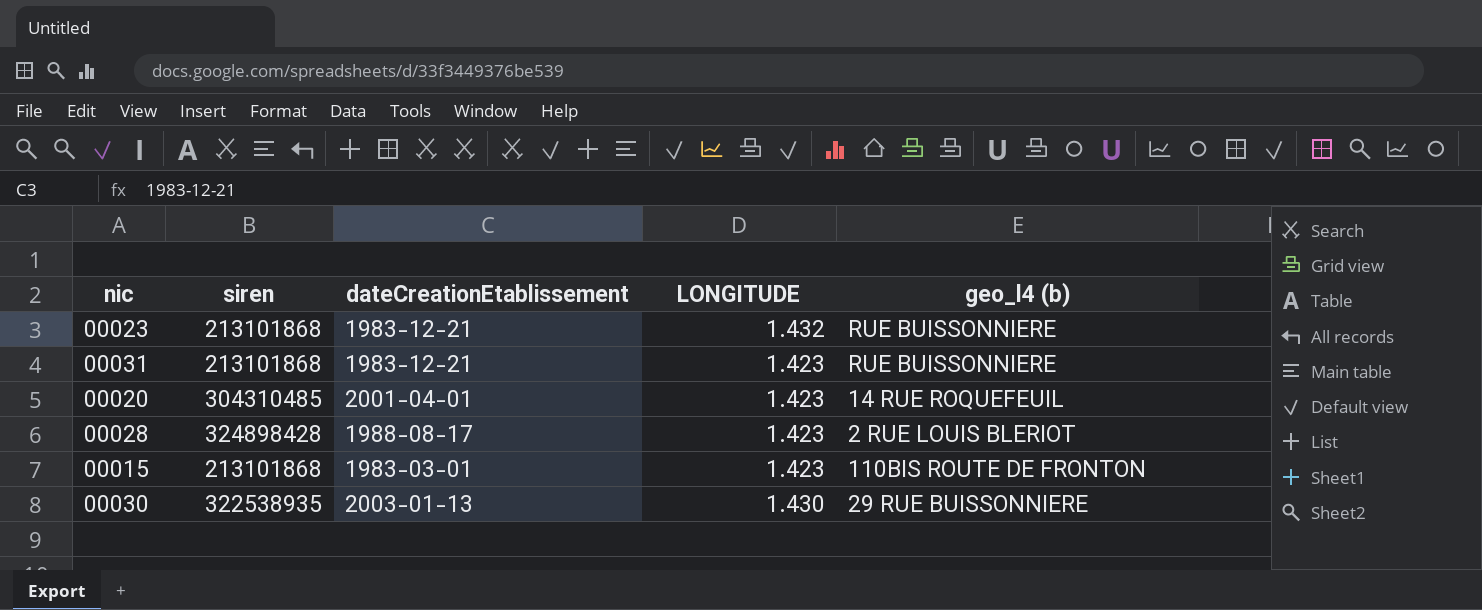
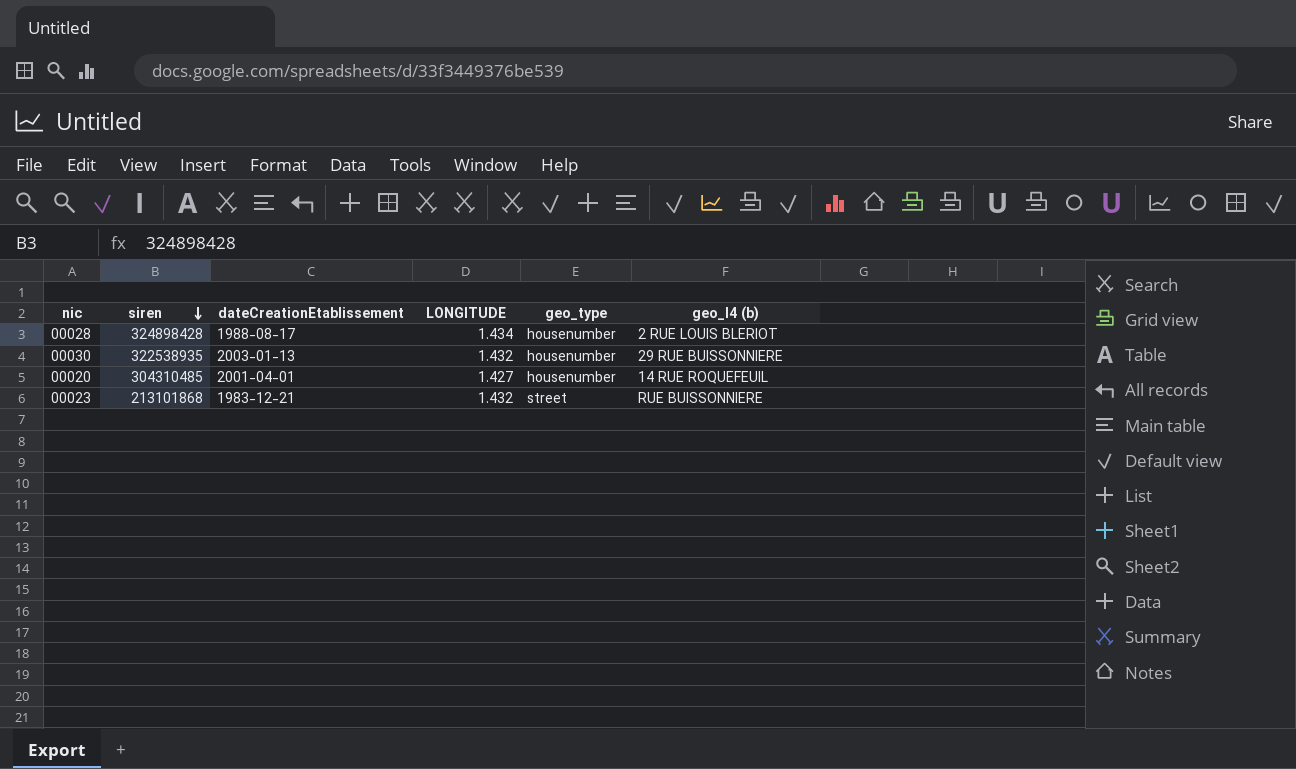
row order: none -> siren descending
column geo_type | position: none -> 5
row 00031: 213101868 | 1983-12-21 | 1.423 | RUE BUISSONNIERE -> none
row 00015: 213101868 | 1983-03-01 | 1.423 | 110BIS ROUTE DE FRONTON -> none
00028 | LONGITUDE: 1.423 -> 1.434
00030 | LONGITUDE: 1.430 -> 1.432
00020 | LONGITUDE: 1.423 -> 1.427

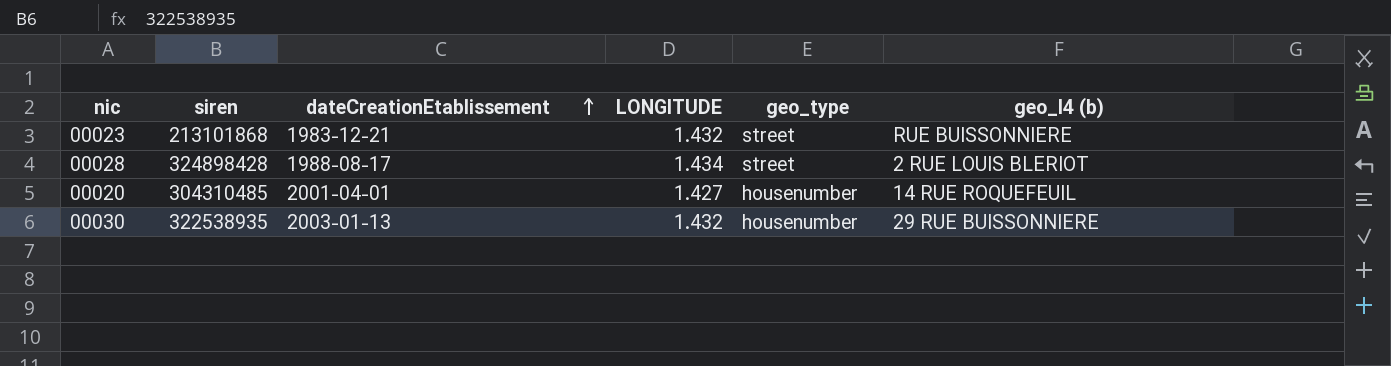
row order: siren descending -> dateCreationEtablissement ascending
00028 | geo_type: housenumber -> street

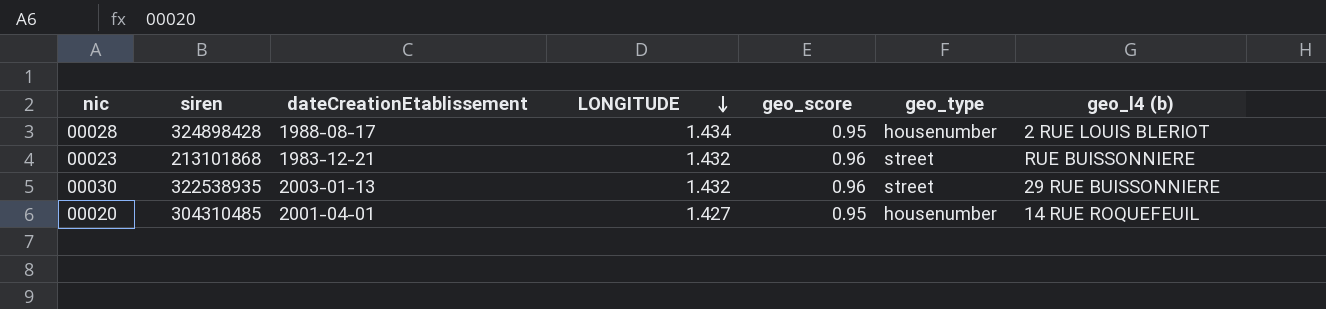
row order: dateCreationEtablissement ascending -> LONGITUDE descending
column geo_score | position: none -> 5
00028 | geo_type: street -> housenumber
00030 | geo_type: housenumber -> street

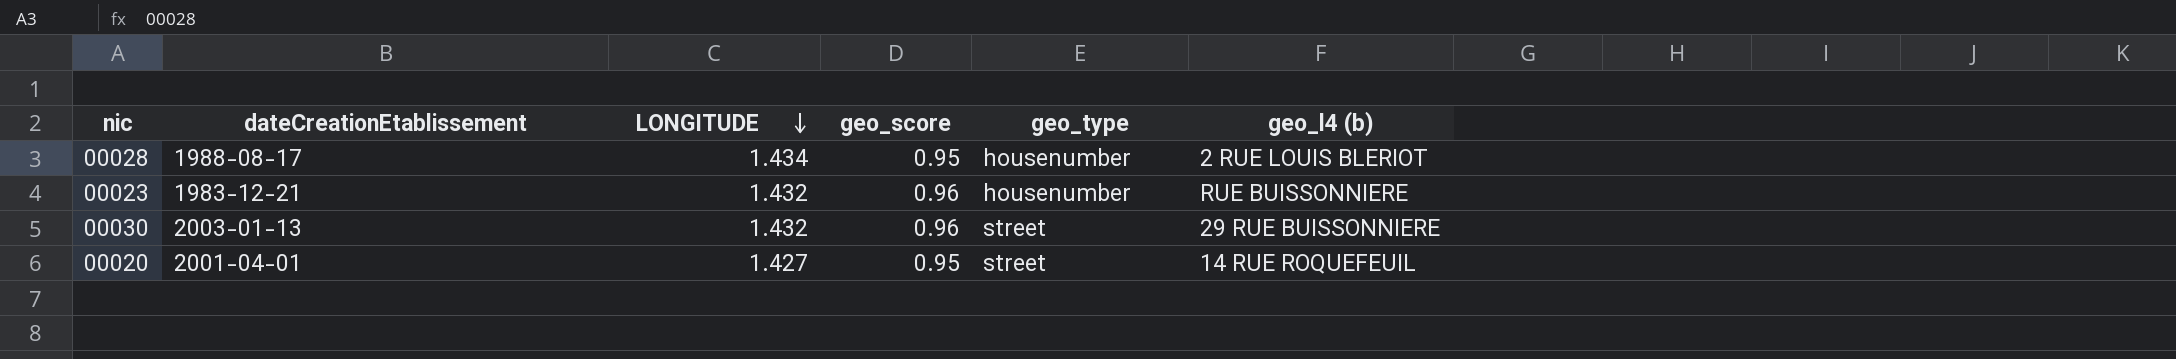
column siren | position: 2 -> none
00023 | geo_type: street -> housenumber
00020 | geo_type: housenumber -> street

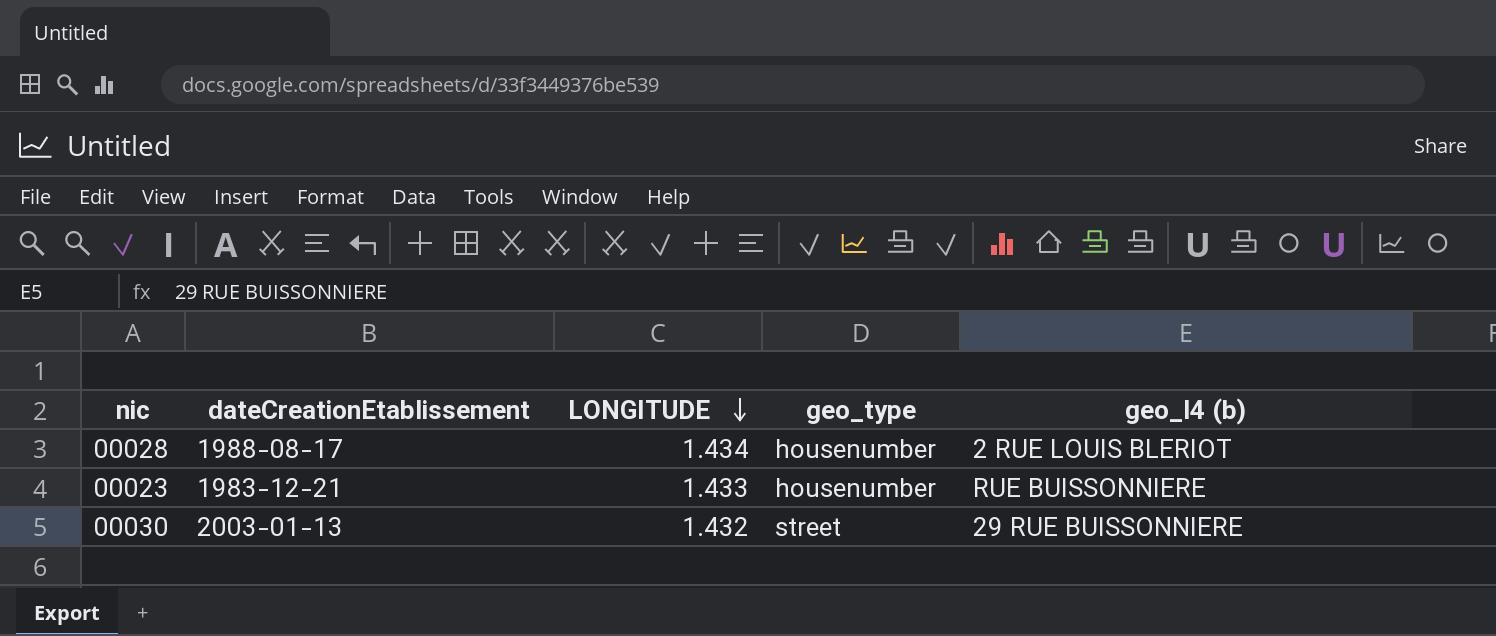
column geo_score | position: 4 -> none
row 00020: 2001-04-01 | 1.427 | 0.95 | street | 14 RUE ROQUEFEUIL -> none
00023 | LONGITUDE: 1.432 -> 1.433

